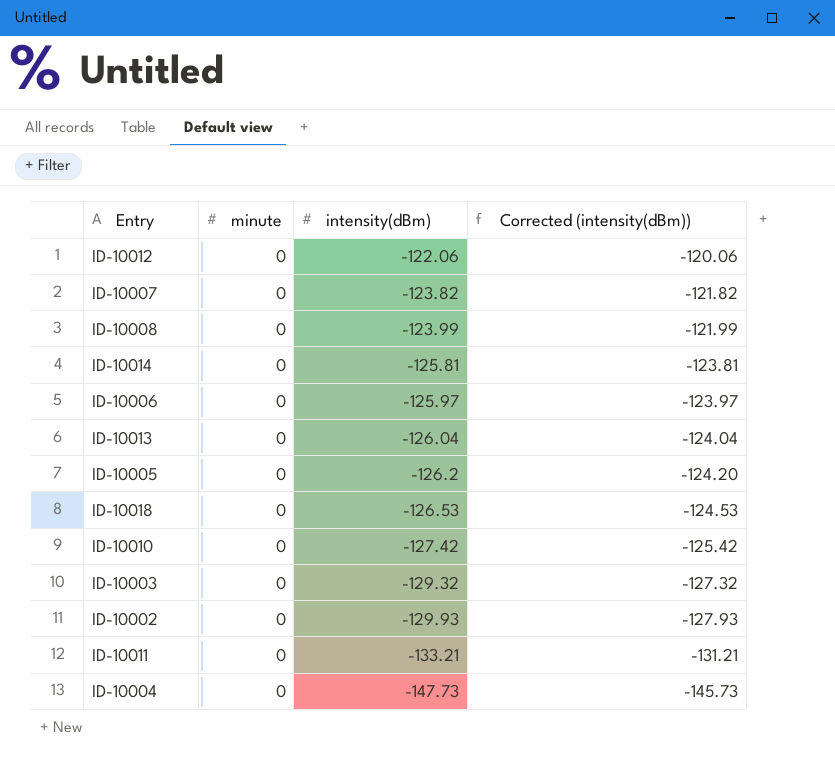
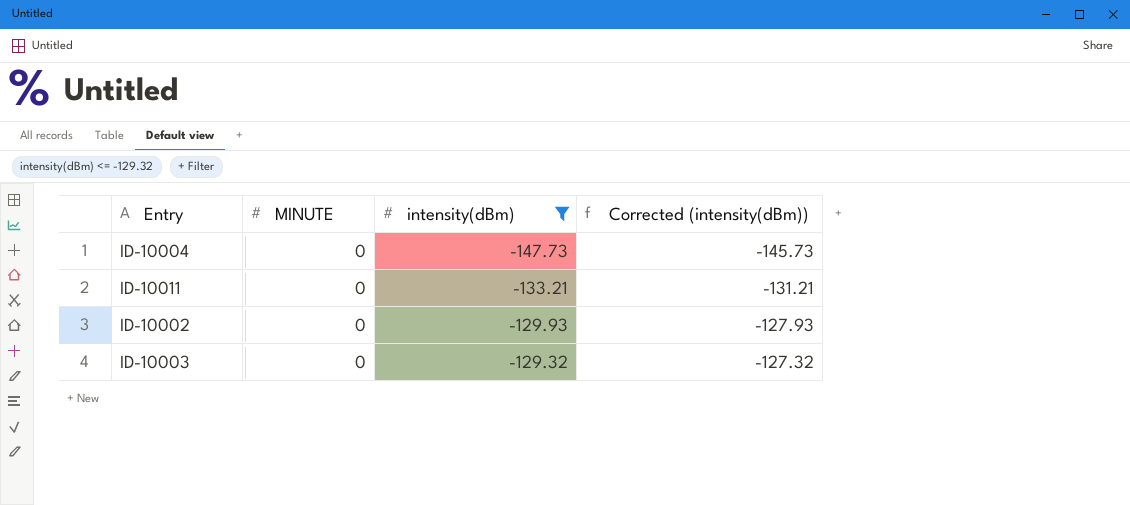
filter: none -> intensity(dBm) <= -129.32
row order: intensity(dBm) descending -> intensity(dBm) ascending
column name: minute -> MINUTE

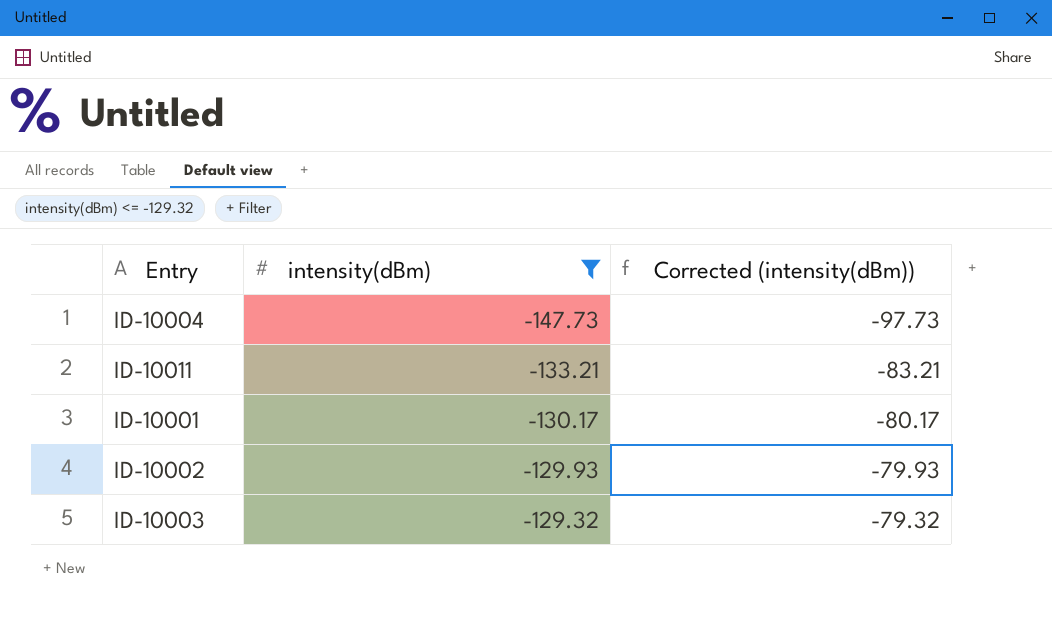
column MINUTE | position: 2 -> none
column Corrected (intensity(dBm)) | formula: [intensity(dBm)] + 2 -> [intensity(dBm)] + 50
row ID-10001: none -> -130.17 | -80.17

